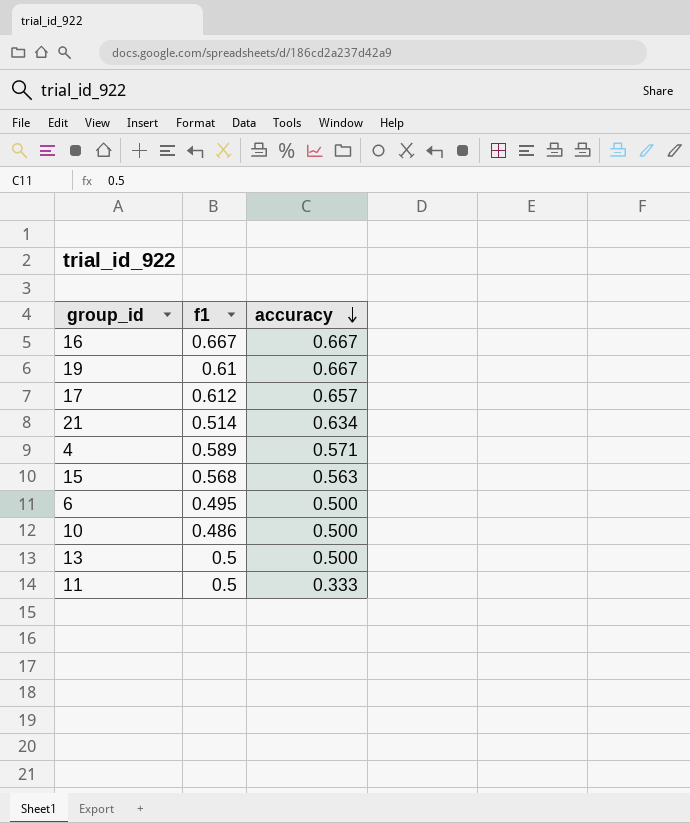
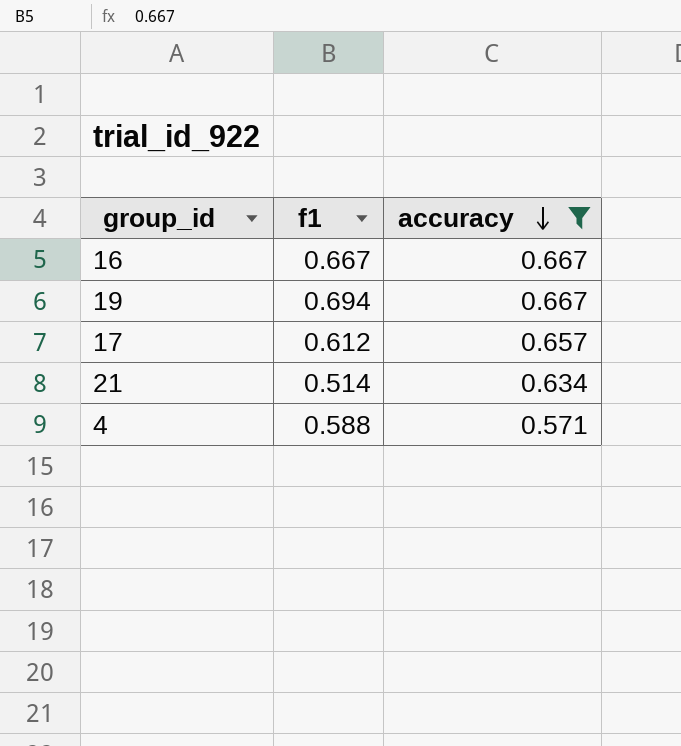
filter: none -> accuracy >= 0.571
19 | f1: 0.61 -> 0.694
4 | f1: 0.589 -> 0.588

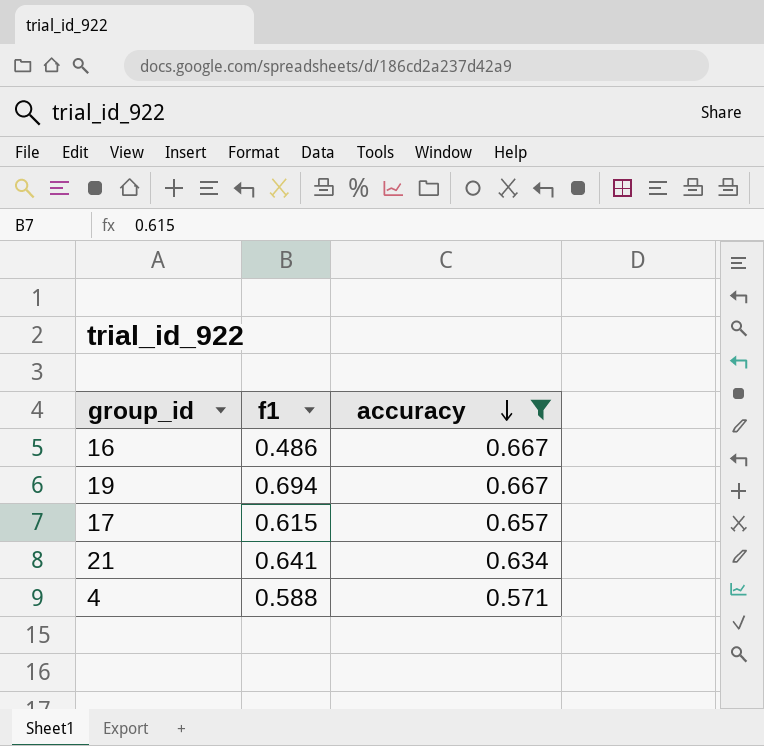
16 | f1: 0.667 -> 0.486
17 | f1: 0.612 -> 0.615
21 | f1: 0.514 -> 0.641

